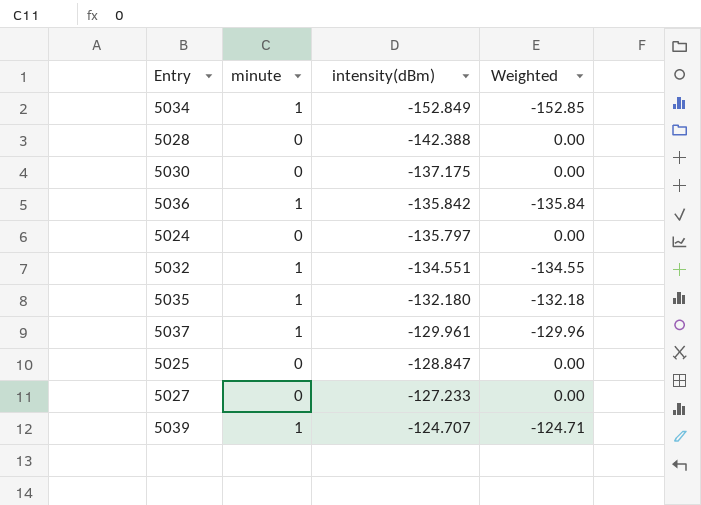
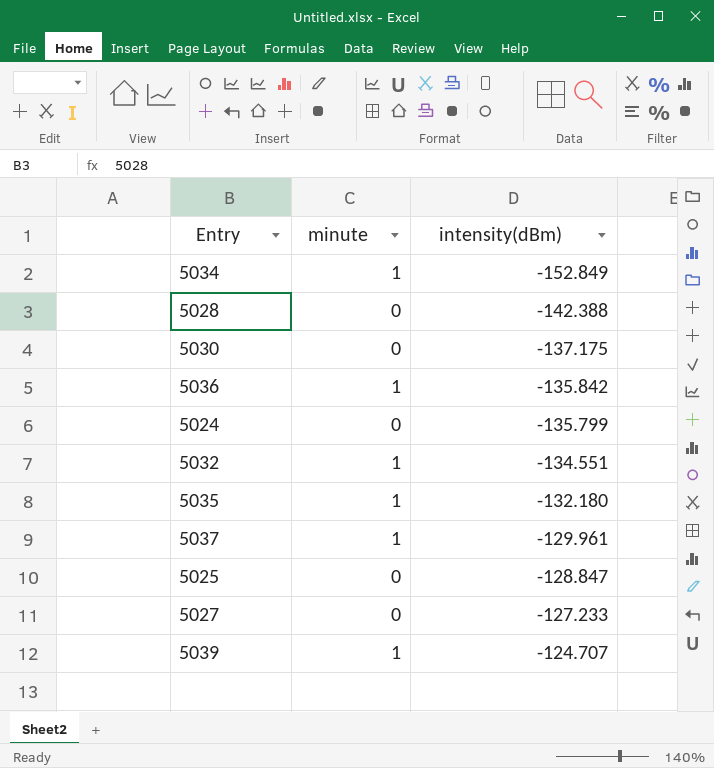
column Weighted | formula: [minute] * [intensity(dBm)] -> none
5024 | intensity(dBm): -135.797 -> -135.799

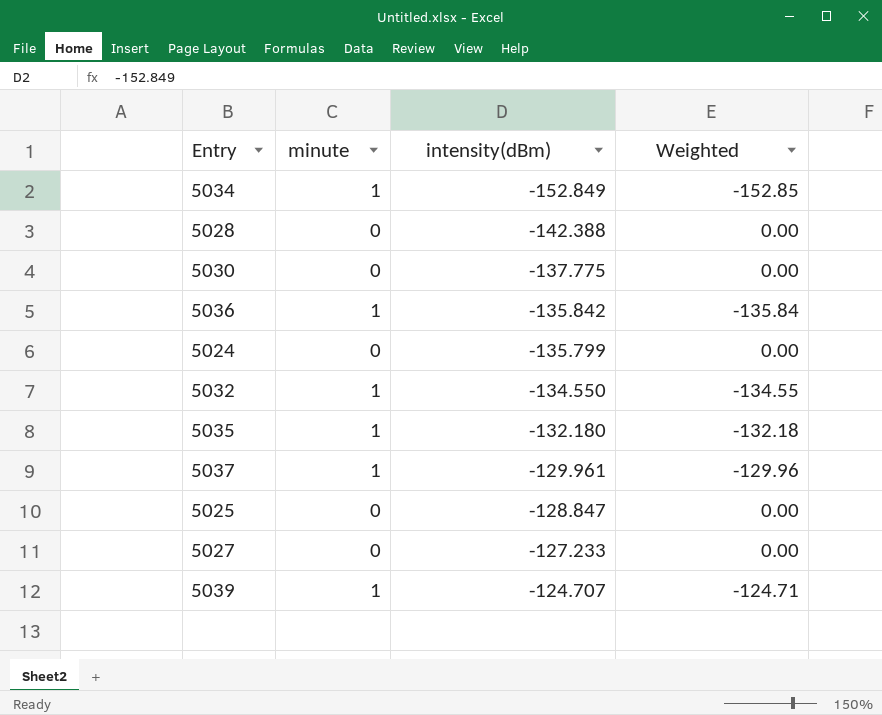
column Weighted | formula: none -> [minute] * [intensity(dBm)]
5030 | intensity(dBm): -137.175 -> -137.775
5032 | intensity(dBm): -134.551 -> -134.550

